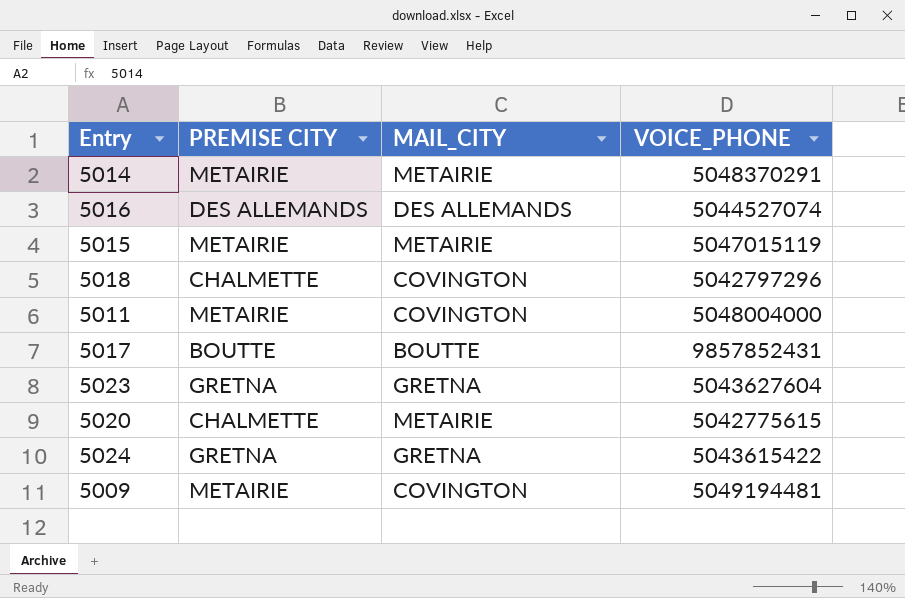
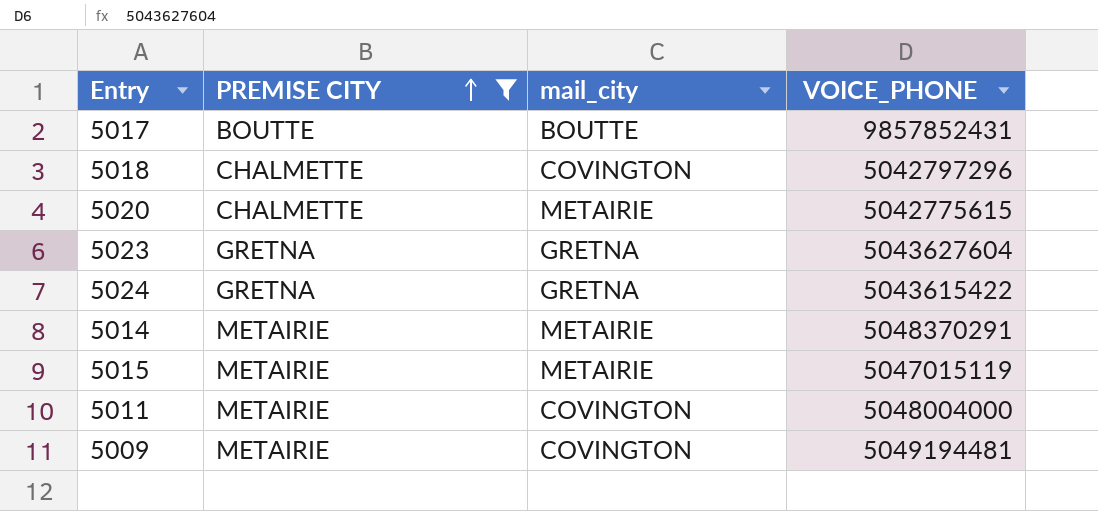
filter: none -> PREMISE CITY != DES ALLEMANDS
row order: none -> PREMISE CITY ascending
column name: MAIL_CITY -> mail_city

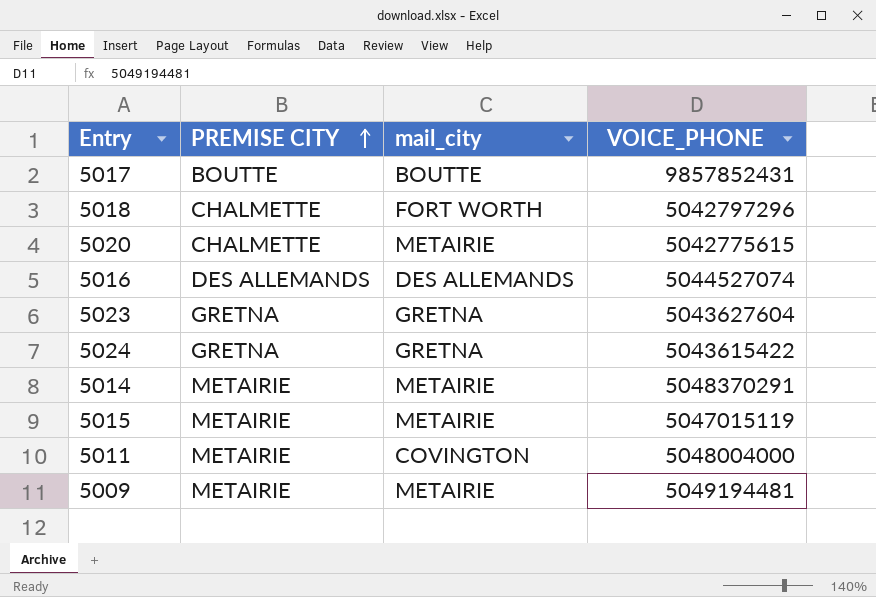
filter: PREMISE CITY != DES ALLEMANDS -> none
5018 | mail_city: COVINGTON -> FORT WORTH
5009 | mail_city: COVINGTON -> METAIRIE

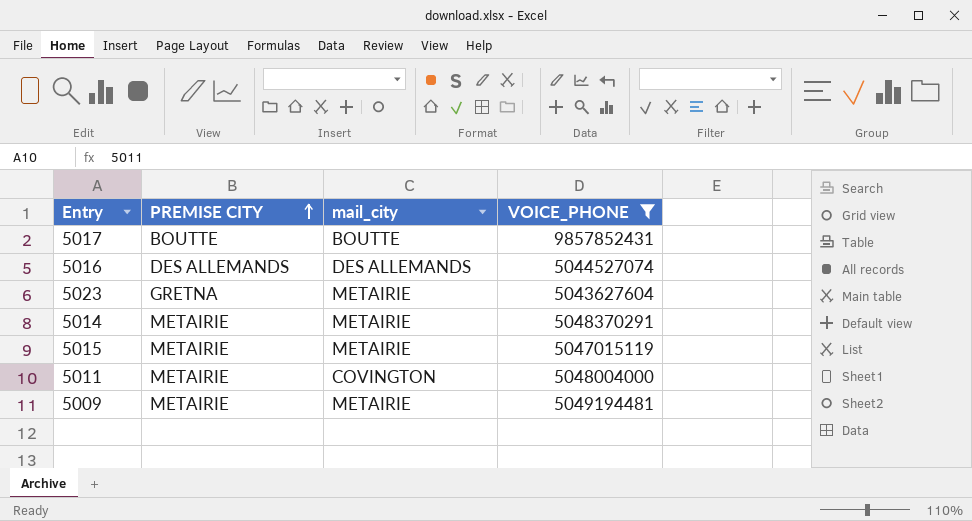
filter: none -> VOICE_PHONE >= 5043627604
5023 | mail_city: GRETNA -> METAIRIE

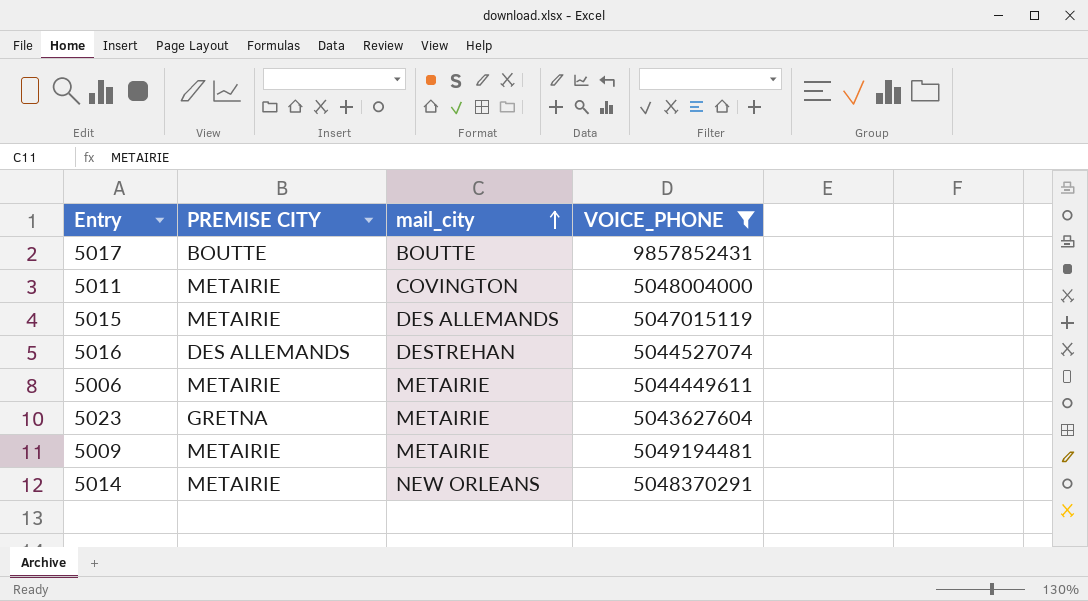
row order: PREMISE CITY ascending -> mail_city ascending
5015 | mail_city: METAIRIE -> DES ALLEMANDS
5016 | mail_city: DES ALLEMANDS -> DESTREHAN
row 5006: none -> METAIRIE | METAIRIE | 5044449611
5014 | mail_city: METAIRIE -> NEW ORLEANS

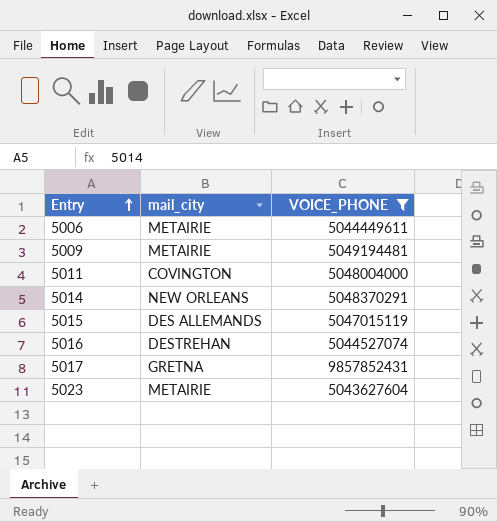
row order: mail_city ascending -> Entry ascending
column PREMISE CITY | position: 2 -> none
5017 | mail_city: BOUTTE -> GRETNA

